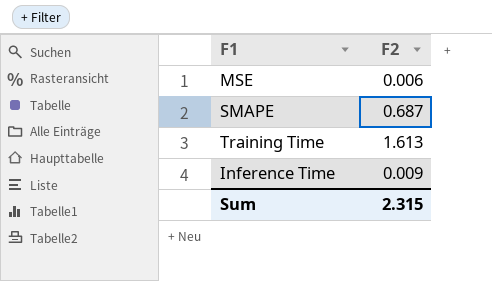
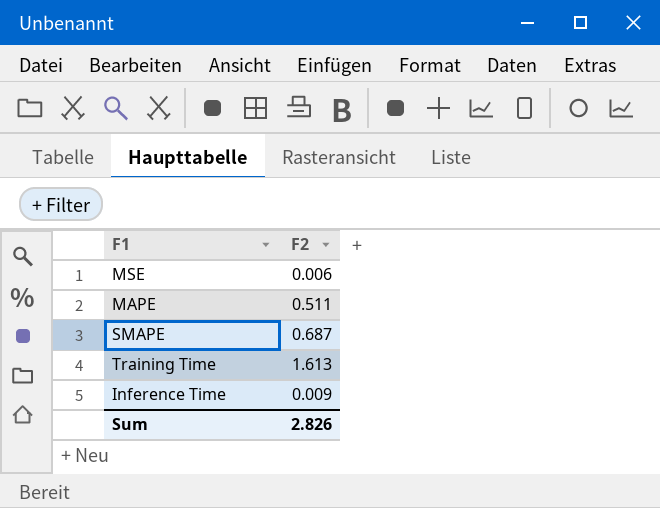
row MAPE: none -> 0.511
Sum | F2: 2.315 -> 2.826

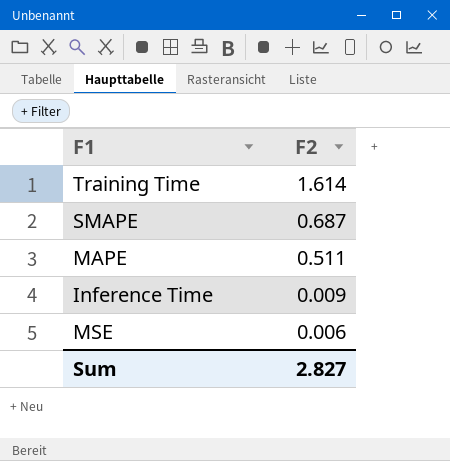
row order: none -> F2 descending
Training Time | F2: 1.613 -> 1.614
Sum | F2: 2.826 -> 2.827

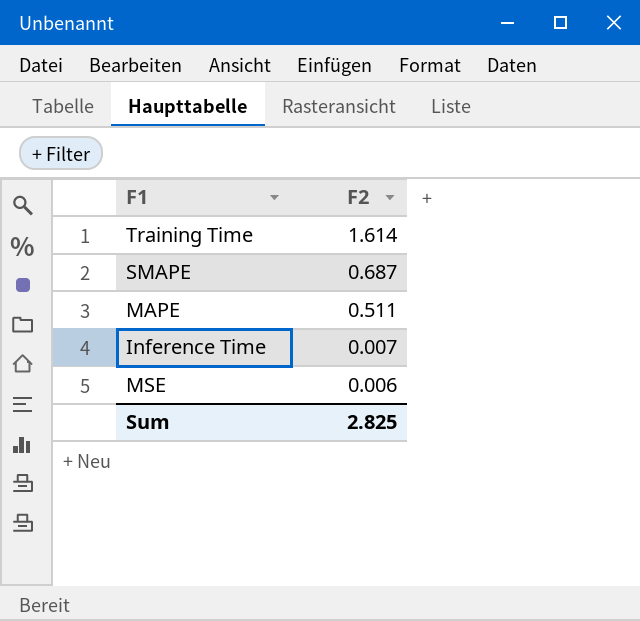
Inference Time | F2: 0.009 -> 0.007
Sum | F2: 2.827 -> 2.825

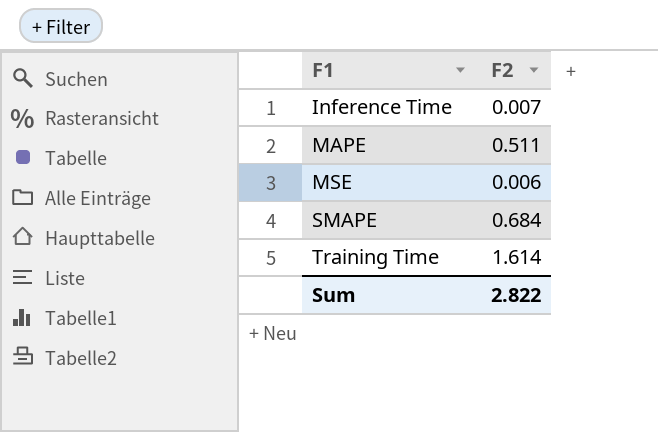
row order: F2 descending -> F1 ascending
SMAPE | F2: 0.687 -> 0.684
Sum | F2: 2.825 -> 2.822

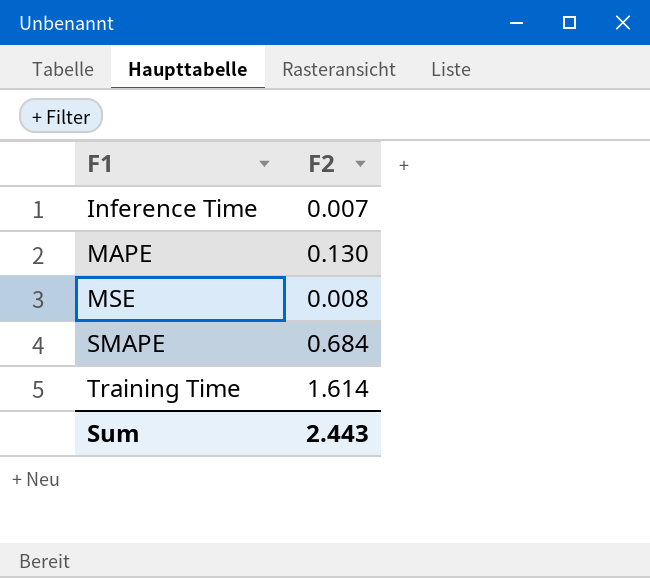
MAPE | F2: 0.511 -> 0.130
MSE | F2: 0.006 -> 0.008
Sum | F2: 2.822 -> 2.443

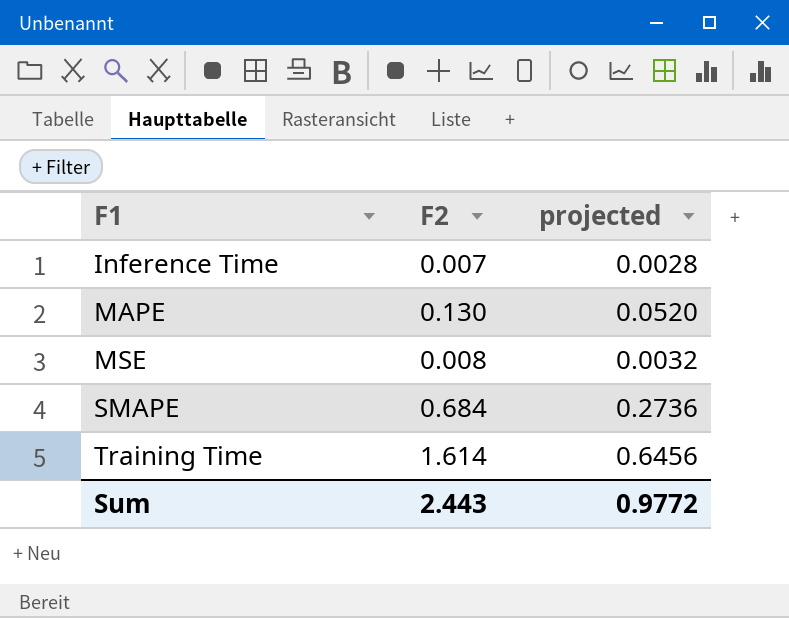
column projected | formula: none -> [F2] * 0.4

